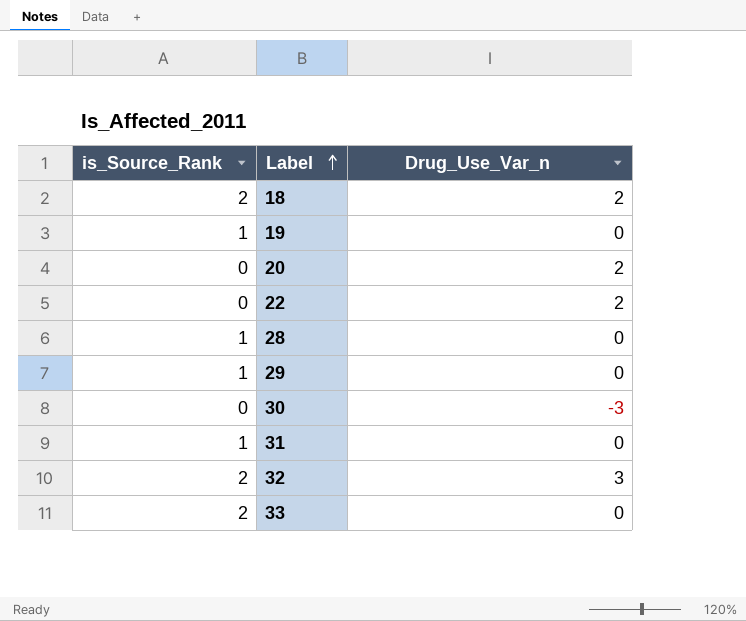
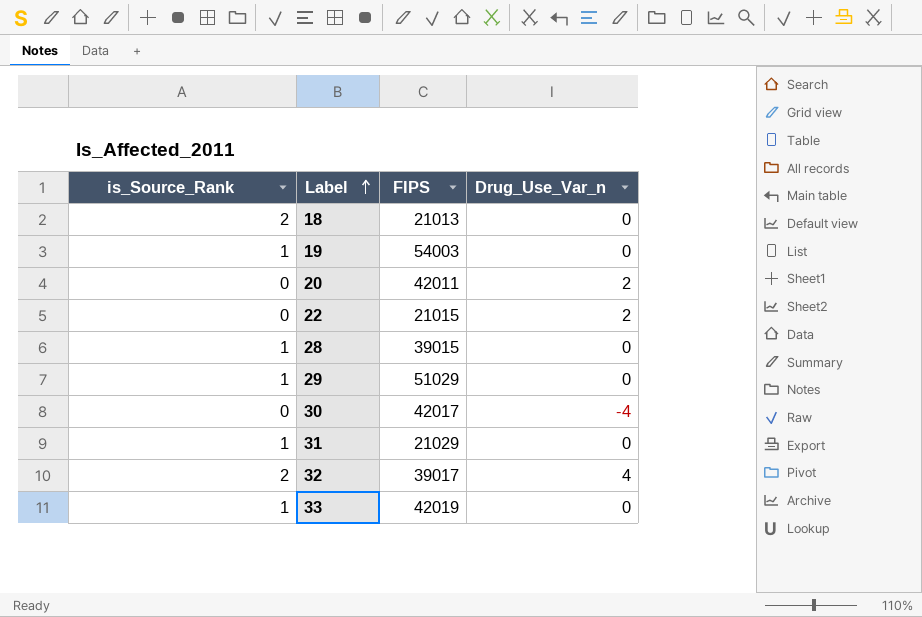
column FIPS | position: none -> 3
18 | Drug_Use_Var_n: 2 -> 0
30 | Drug_Use_Var_n: -3 -> -4
32 | Drug_Use_Var_n: 3 -> 4
33 | is_Source_Rank: 2 -> 1

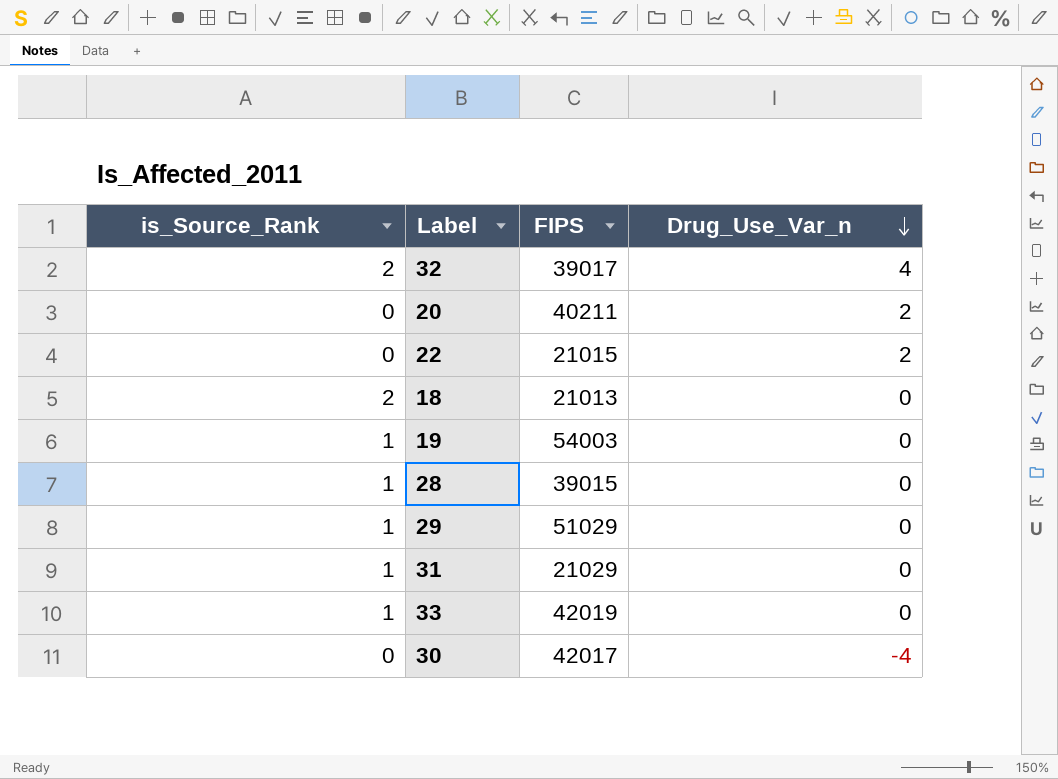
row order: Label ascending -> Drug_Use_Var_n descending
20 | FIPS: 42011 -> 40211

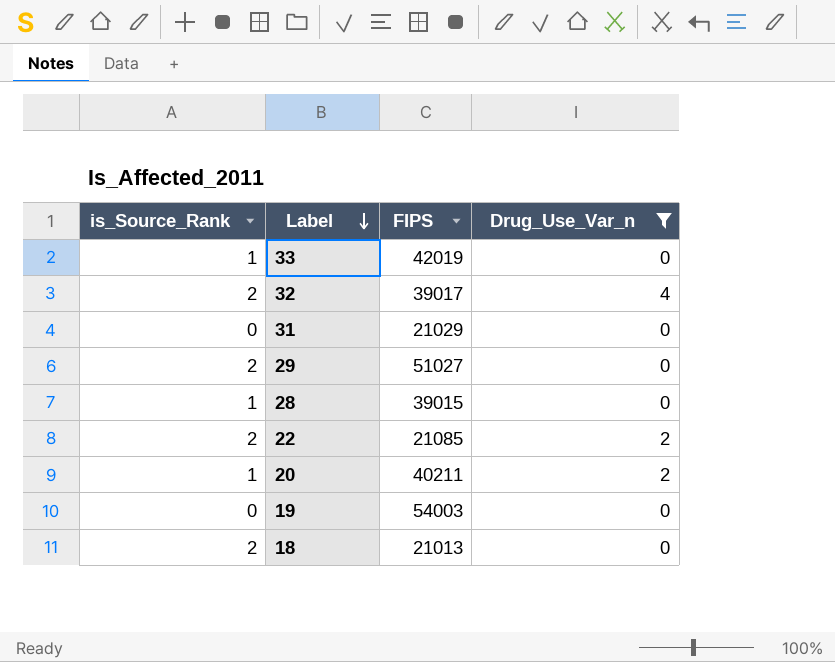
filter: none -> Drug_Use_Var_n != -4
row order: Drug_Use_Var_n descending -> Label descending
31 | is_Source_Rank: 1 -> 0
29 | is_Source_Rank: 1 -> 2
29 | FIPS: 51029 -> 51027
22 | is_Source_Rank: 0 -> 2
22 | FIPS: 21015 -> 21085
20 | is_Source_Rank: 0 -> 1
19 | is_Source_Rank: 1 -> 0

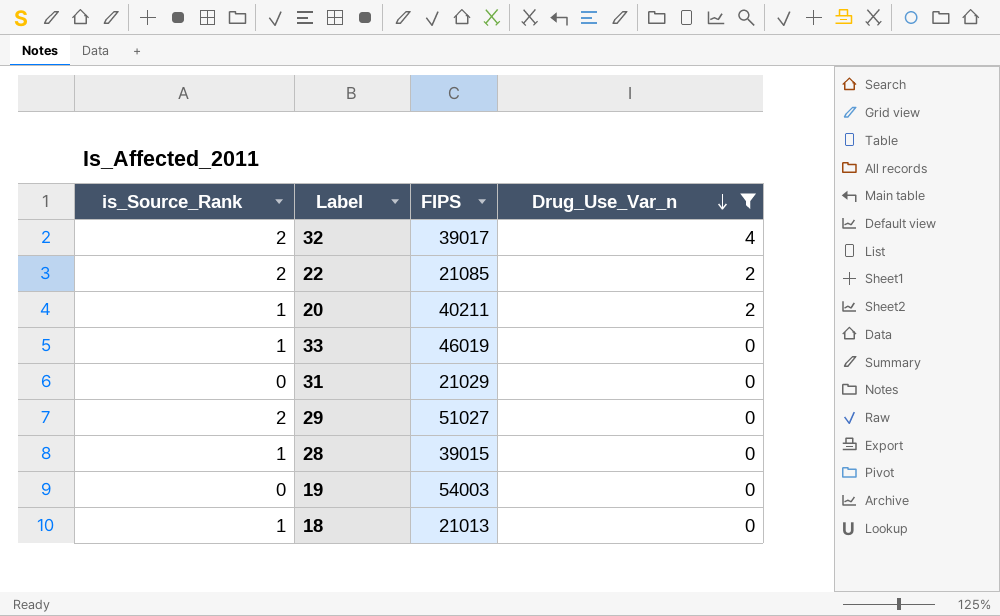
row order: Label descending -> Drug_Use_Var_n descending
33 | FIPS: 42019 -> 46019
18 | is_Source_Rank: 2 -> 1

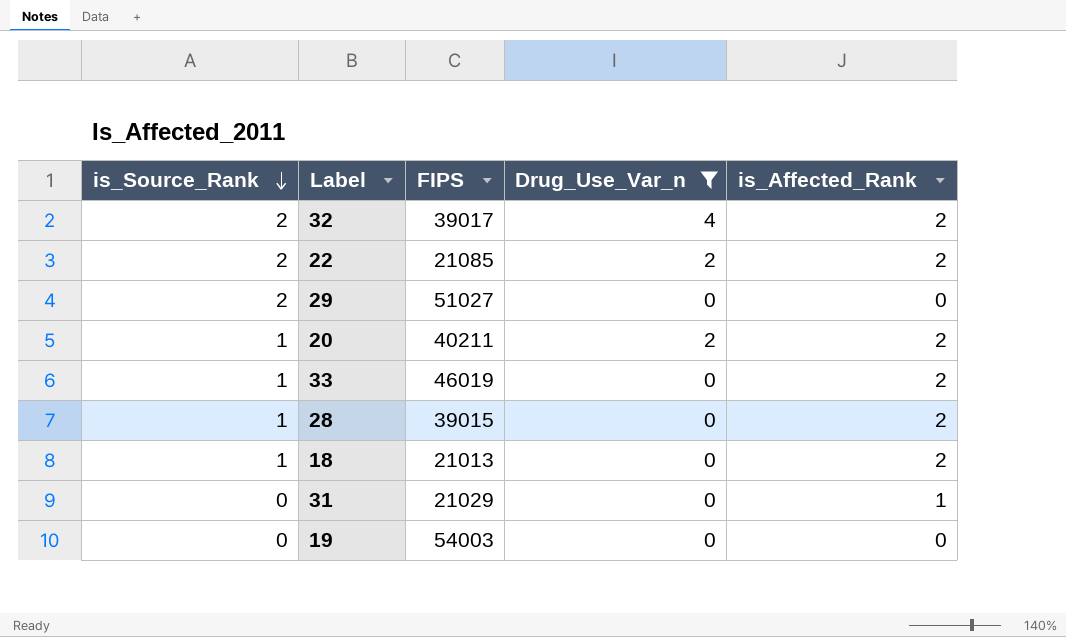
row order: Drug_Use_Var_n descending -> is_Source_Rank descending
column is_Affected_Rank | position: none -> 5

